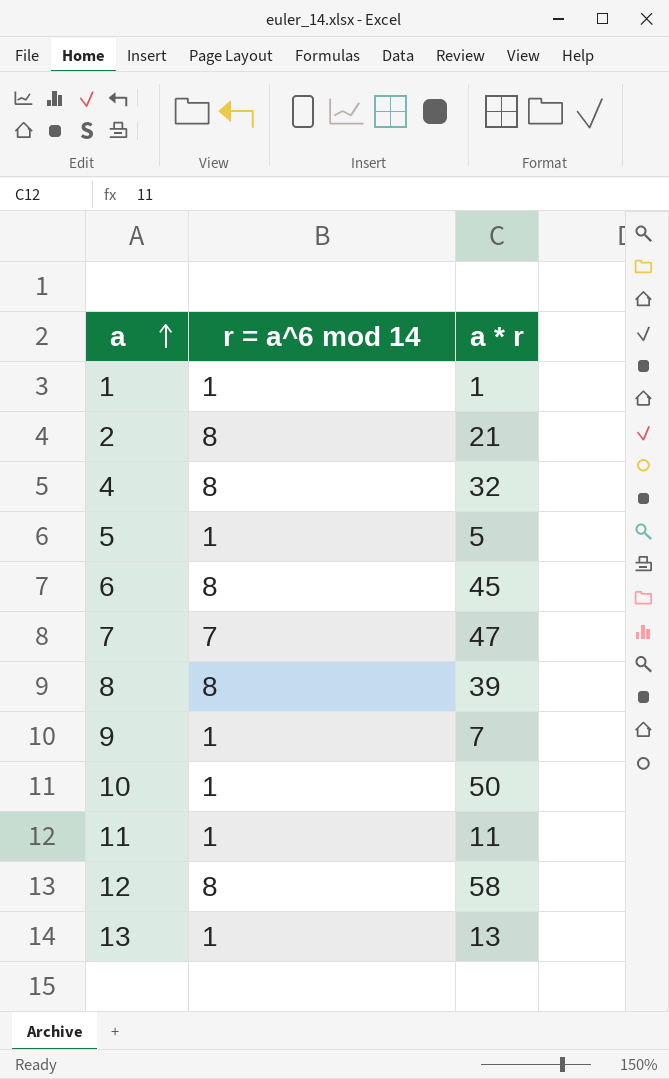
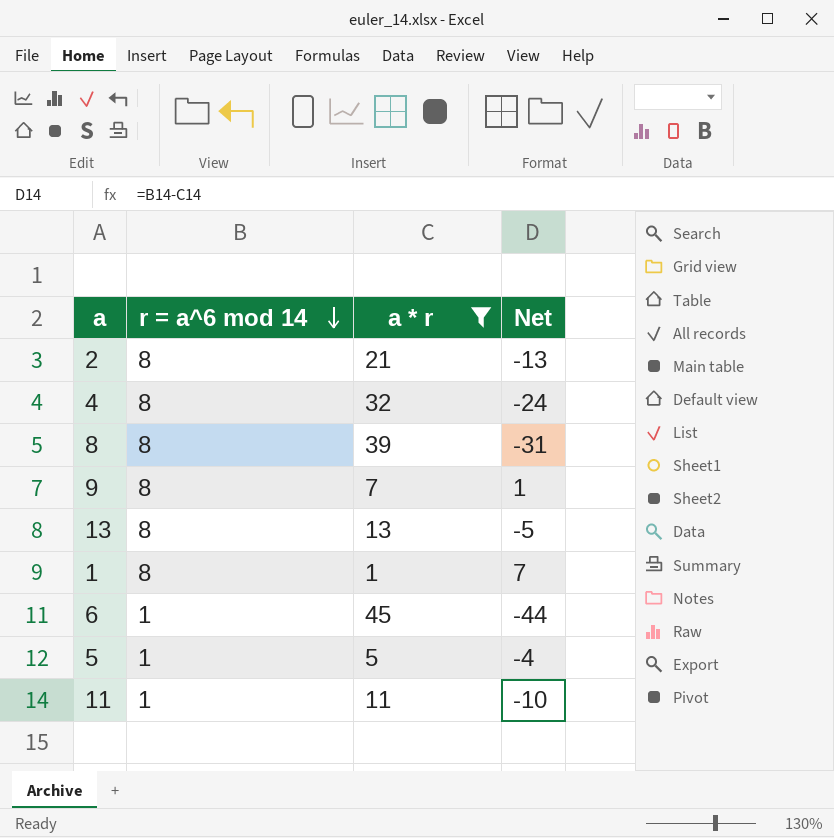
filter: none -> a * r <= 45
row order: a ascending -> r = a^6 mod 14 descending
column Net | formula: none -> [r = a^6 mod 14] - [a * r]
9 | r = a^6 mod 14: 1 -> 8
13 | r = a^6 mod 14: 1 -> 8
1 | r = a^6 mod 14: 1 -> 8
6 | r = a^6 mod 14: 8 -> 1

